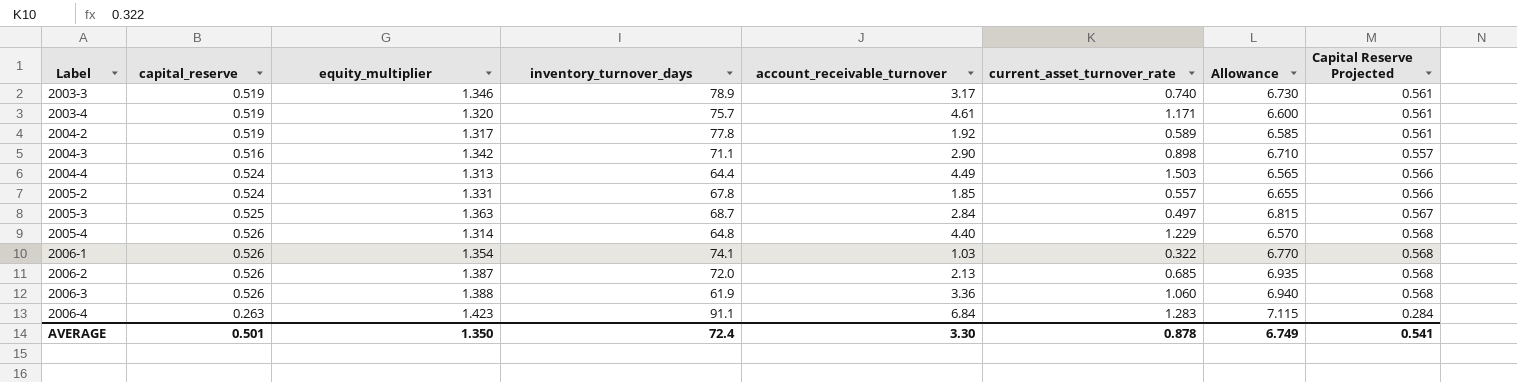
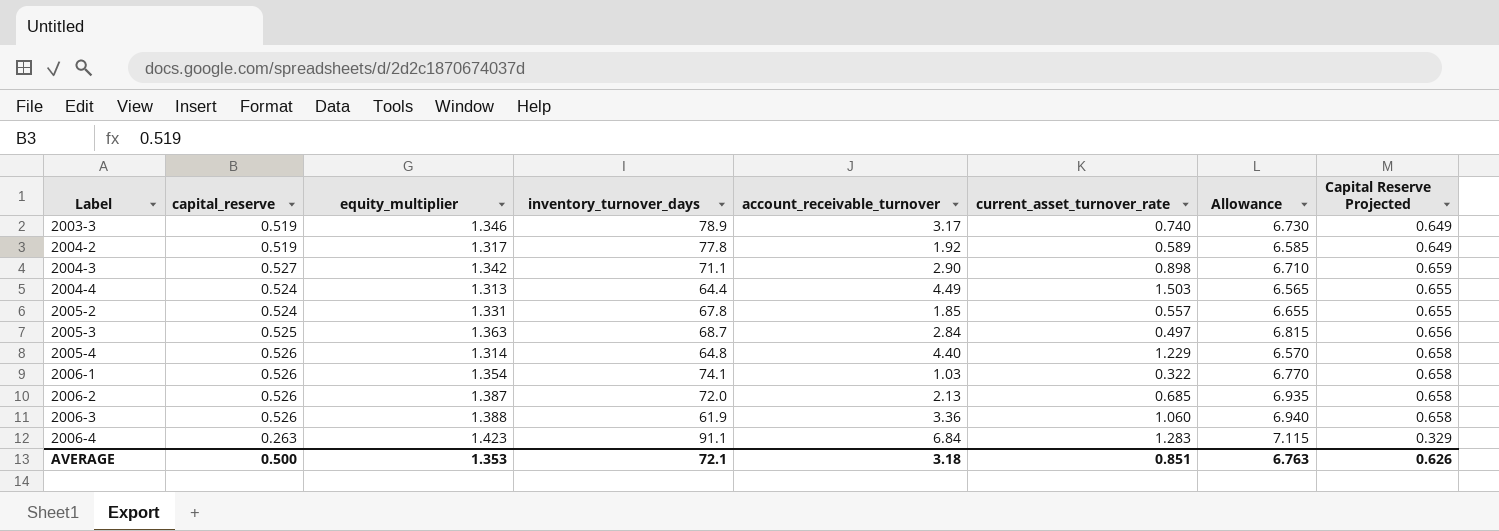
column Capital Reserve Projected | formula: [capital_reserve] * 1.08 -> [capital_reserve] * 1.25
row 2003-4: 0.519 | 1.320 | 75.7 | 4.61 | 1.171 | 6.600 | 0.561 -> none
2004-3 | capital_reserve: 0.516 -> 0.527
AVERAGE | capital_reserve: 0.501 -> 0.500
AVERAGE | equity_multiplier: 1.350 -> 1.353
AVERAGE | inventory_turnover_days: 72.4 -> 72.1
AVERAGE | account_receivable_turnover: 3.30 -> 3.18
AVERAGE | current_asset_turnover_rate: 0.878 -> 0.851
AVERAGE | Allowance: 6.749 -> 6.763
AVERAGE | Capital Reserve Projected: 0.541 -> 0.626

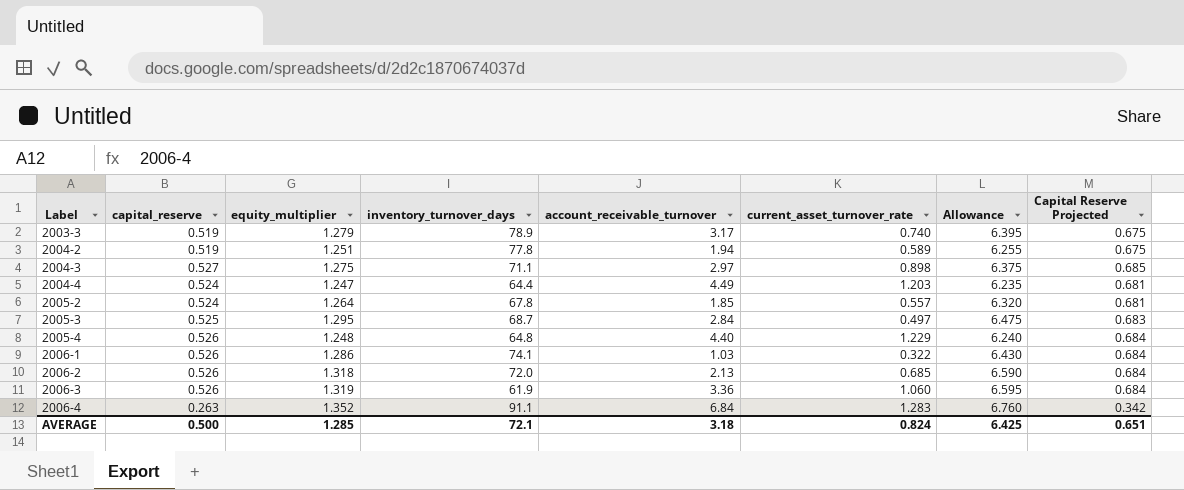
column Capital Reserve Projected | formula: [capital_reserve] * 1.25 -> [capital_reserve] * 1.3
2003-3 | equity_multiplier: 1.346 -> 1.279
2003-3 | Allowance: 6.730 -> 6.395
2004-2 | equity_multiplier: 1.317 -> 1.251
2004-2 | account_receivable_turnover: 1.92 -> 1.94
2004-2 | Allowance: 6.585 -> 6.255
2004-3 | equity_multiplier: 1.342 -> 1.275
2004-3 | account_receivable_turnover: 2.90 -> 2.97
2004-3 | Allowance: 6.710 -> 6.375
2004-4 | equity_multiplier: 1.313 -> 1.247
2004-4 | current_asset_turnover_rate: 1.503 -> 1.203
2004-4 | Allowance: 6.565 -> 6.235
2005-2 | equity_multiplier: 1.331 -> 1.264
2005-2 | Allowance: 6.655 -> 6.320
2005-3 | equity_multiplier: 1.363 -> 1.295
2005-3 | Allowance: 6.815 -> 6.475
2005-4 | equity_multiplier: 1.314 -> 1.248
2005-4 | Allowance: 6.570 -> 6.240
2006-1 | equity_multiplier: 1.354 -> 1.286
2006-1 | Allowance: 6.770 -> 6.430
2006-2 | equity_multiplier: 1.387 -> 1.318
2006-2 | Allowance: 6.935 -> 6.590
2006-3 | equity_multiplier: 1.388 -> 1.319
2006-3 | Allowance: 6.940 -> 6.595
2006-4 | equity_multiplier: 1.423 -> 1.352
2006-4 | Allowance: 7.115 -> 6.760
AVERAGE | equity_multiplier: 1.353 -> 1.285
AVERAGE | current_asset_turnover_rate: 0.851 -> 0.824
AVERAGE | Allowance: 6.763 -> 6.425
AVERAGE | Capital Reserve Projected: 0.626 -> 0.651

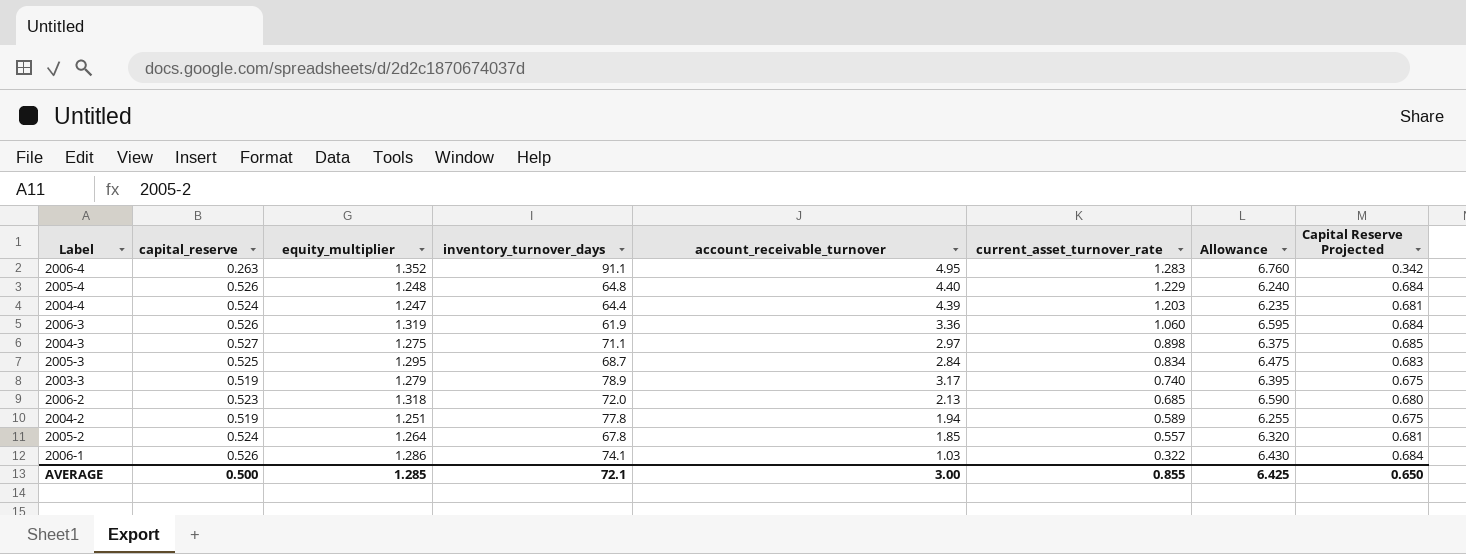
row order: Label ascending -> current_asset_turnover_rate descending
2006-4 | account_receivable_turnover: 6.84 -> 4.95
2004-4 | account_receivable_turnover: 4.49 -> 4.39
2005-3 | current_asset_turnover_rate: 0.497 -> 0.834
2006-2 | capital_reserve: 0.526 -> 0.523
2006-2 | Capital Reserve Projected: 0.684 -> 0.680
AVERAGE | account_receivable_turnover: 3.18 -> 3.00
AVERAGE | current_asset_turnover_rate: 0.824 -> 0.855
AVERAGE | Capital Reserve Projected: 0.651 -> 0.650

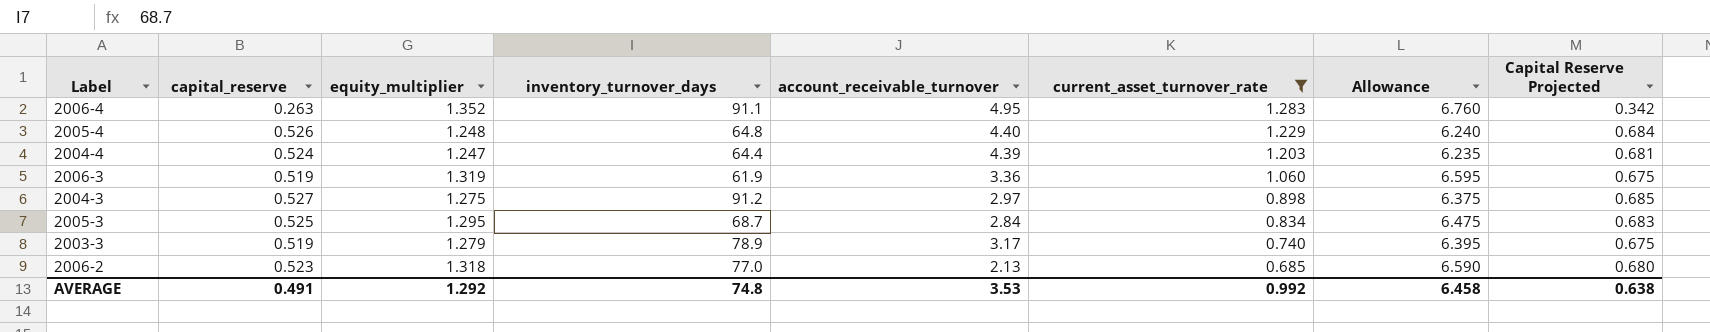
filter: none -> current_asset_turnover_rate >= 0.685
2006-3 | capital_reserve: 0.526 -> 0.519
2006-3 | Capital Reserve Projected: 0.684 -> 0.675
2004-3 | inventory_turnover_days: 71.1 -> 91.2
2006-2 | inventory_turnover_days: 72.0 -> 77.0
AVERAGE | capital_reserve: 0.500 -> 0.491
AVERAGE | equity_multiplier: 1.285 -> 1.292
AVERAGE | inventory_turnover_days: 72.1 -> 74.8
AVERAGE | account_receivable_turnover: 3.00 -> 3.53
AVERAGE | current_asset_turnover_rate: 0.855 -> 0.992
AVERAGE | Allowance: 6.425 -> 6.458
AVERAGE | Capital Reserve Projected: 0.650 -> 0.638

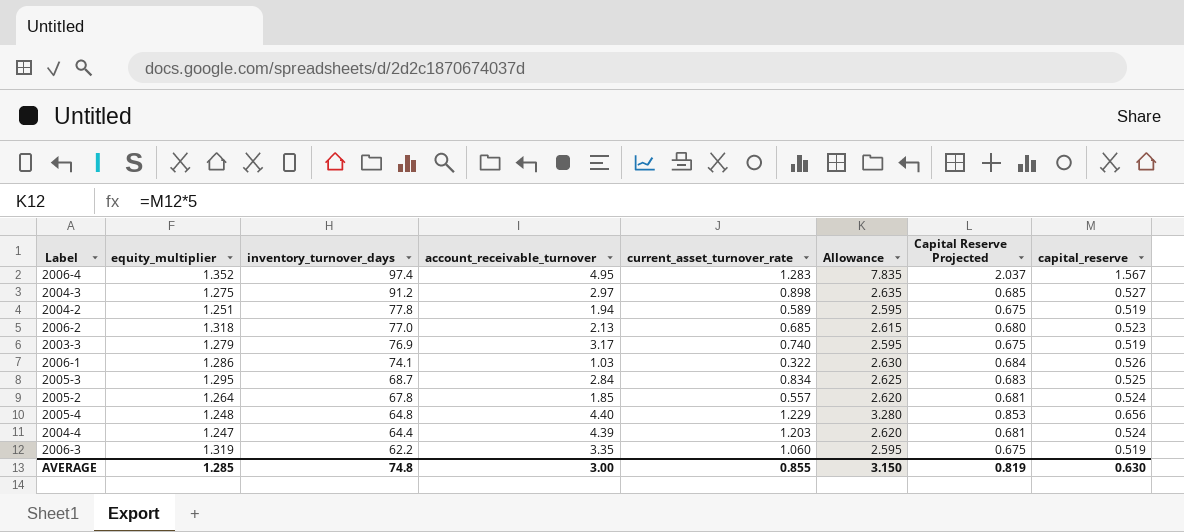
filter: current_asset_turnover_rate >= 0.685 -> none
row order: current_asset_turnover_rate descending -> inventory_turnover_days descending
column Allowance | formula: [equity_multiplier] * 5 -> [capital_reserve] * 5
column capital_reserve | position: 2 -> 8
2006-4 | inventory_turnover_days: 91.1 -> 97.4
2006-4 | Capital Reserve Projected: 0.342 -> 2.037
2006-4 | capital_reserve: 0.263 -> 1.567
2003-3 | inventory_turnover_days: 78.9 -> 76.9
2005-4 | Capital Reserve Projected: 0.684 -> 0.853
2005-4 | capital_reserve: 0.526 -> 0.656
2006-3 | inventory_turnover_days: 61.9 -> 62.2
2006-3 | account_receivable_turnover: 3.36 -> 3.35
AVERAGE | equity_multiplier: 1.292 -> 1.285
AVERAGE | account_receivable_turnover: 3.53 -> 3.00
AVERAGE | current_asset_turnover_rate: 0.992 -> 0.855
AVERAGE | Allowance: 6.458 -> 3.150
AVERAGE | Capital Reserve Projected: 0.638 -> 0.819
AVERAGE | capital_reserve: 0.491 -> 0.630

